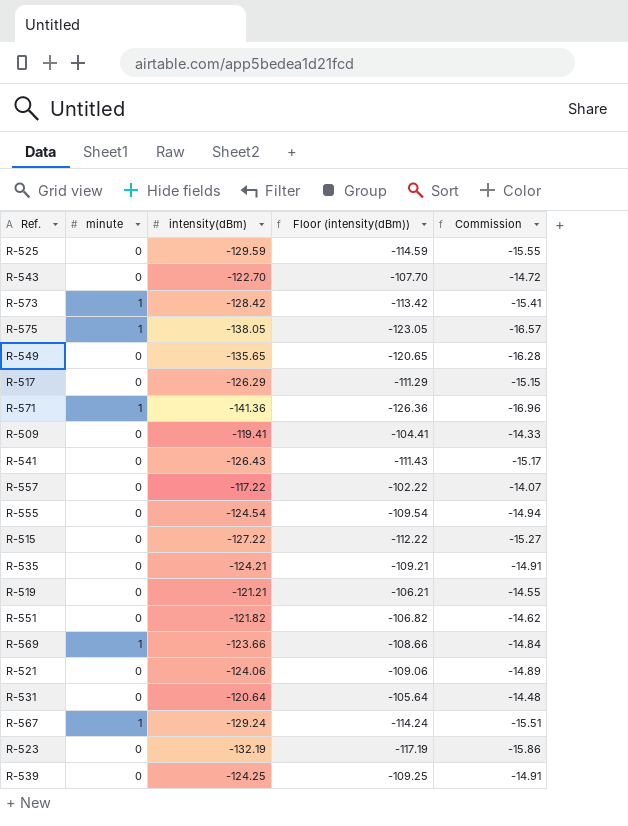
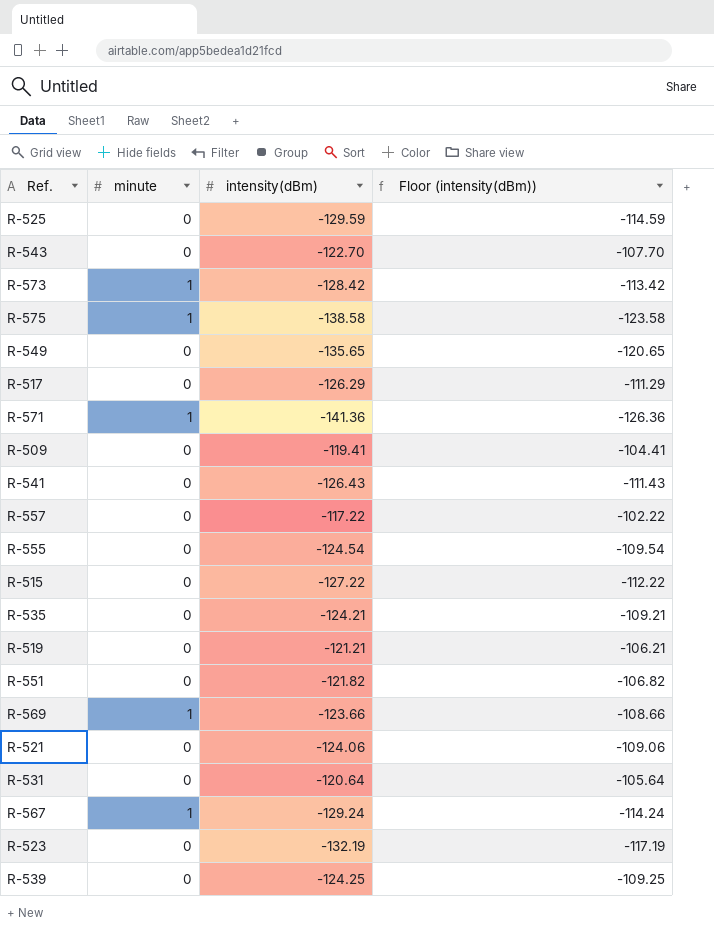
column Commission | formula: [intensity(dBm)] * 0.12 -> none
R-575 | intensity(dBm): -138.05 -> -138.58
R-575 | Floor (intensity(dBm)): -123.05 -> -123.58

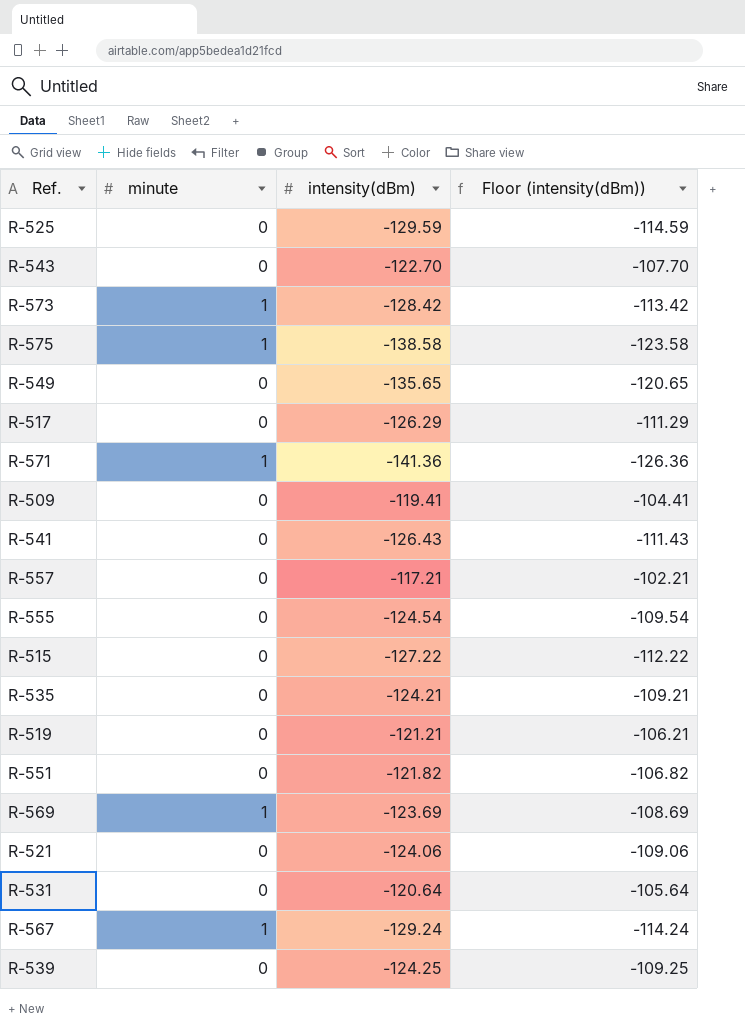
row R-523: 0 | -132.19 | -117.19 -> none
R-557 | intensity(dBm): -117.22 -> -117.21
R-557 | Floor (intensity(dBm)): -102.22 -> -102.21
R-569 | intensity(dBm): -123.66 -> -123.69
R-569 | Floor (intensity(dBm)): -108.66 -> -108.69

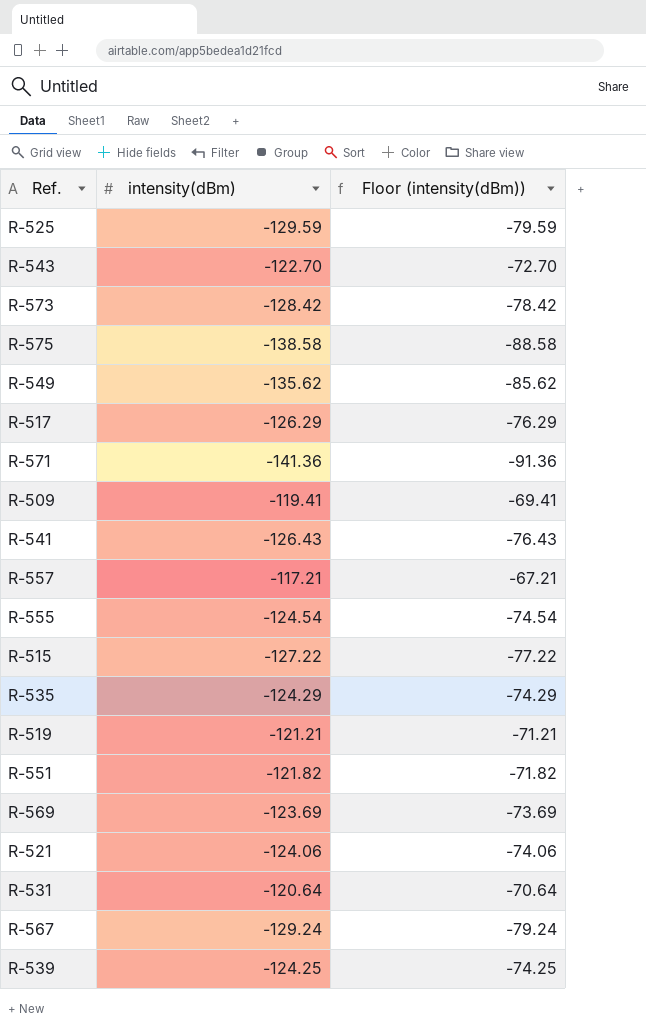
column minute | position: 2 -> none
column Floor (intensity(dBm)) | formula: [intensity(dBm)] + 15 -> [intensity(dBm)] + 50
R-549 | intensity(dBm): -135.65 -> -135.62
R-535 | intensity(dBm): -124.21 -> -124.29

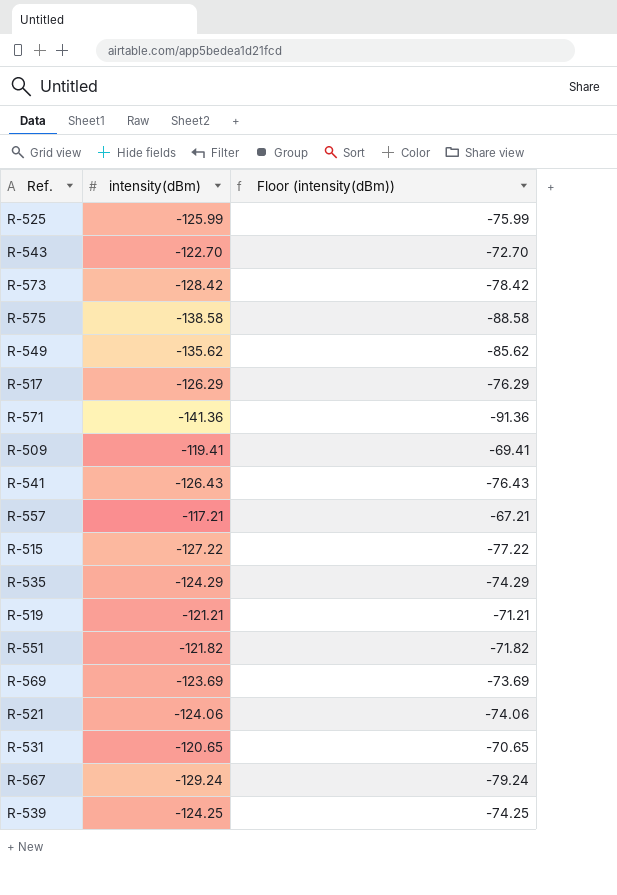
row R-555: -124.54 | -74.54 -> none
R-525 | intensity(dBm): -129.59 -> -125.99
R-525 | Floor (intensity(dBm)): -79.59 -> -75.99
R-531 | intensity(dBm): -120.64 -> -120.65
R-531 | Floor (intensity(dBm)): -70.64 -> -70.65

